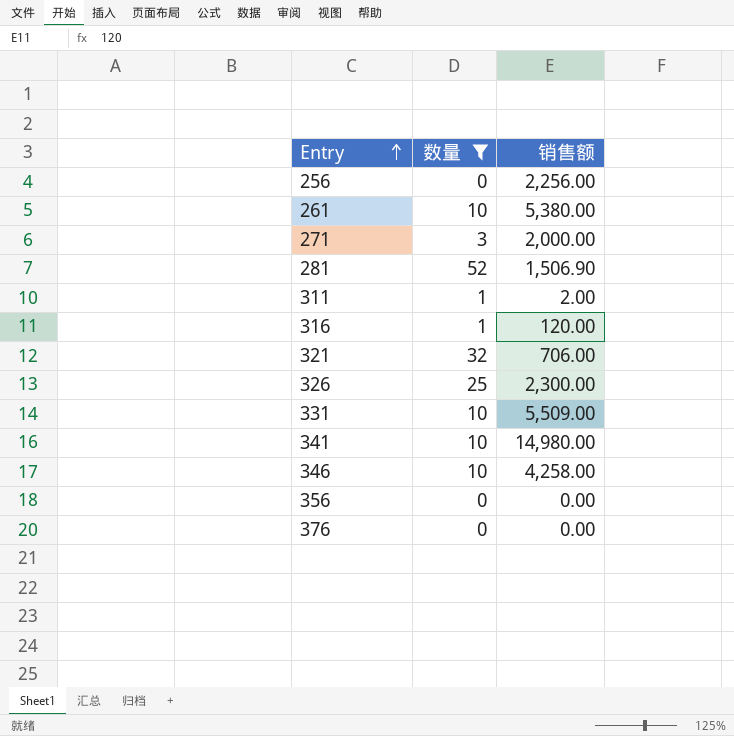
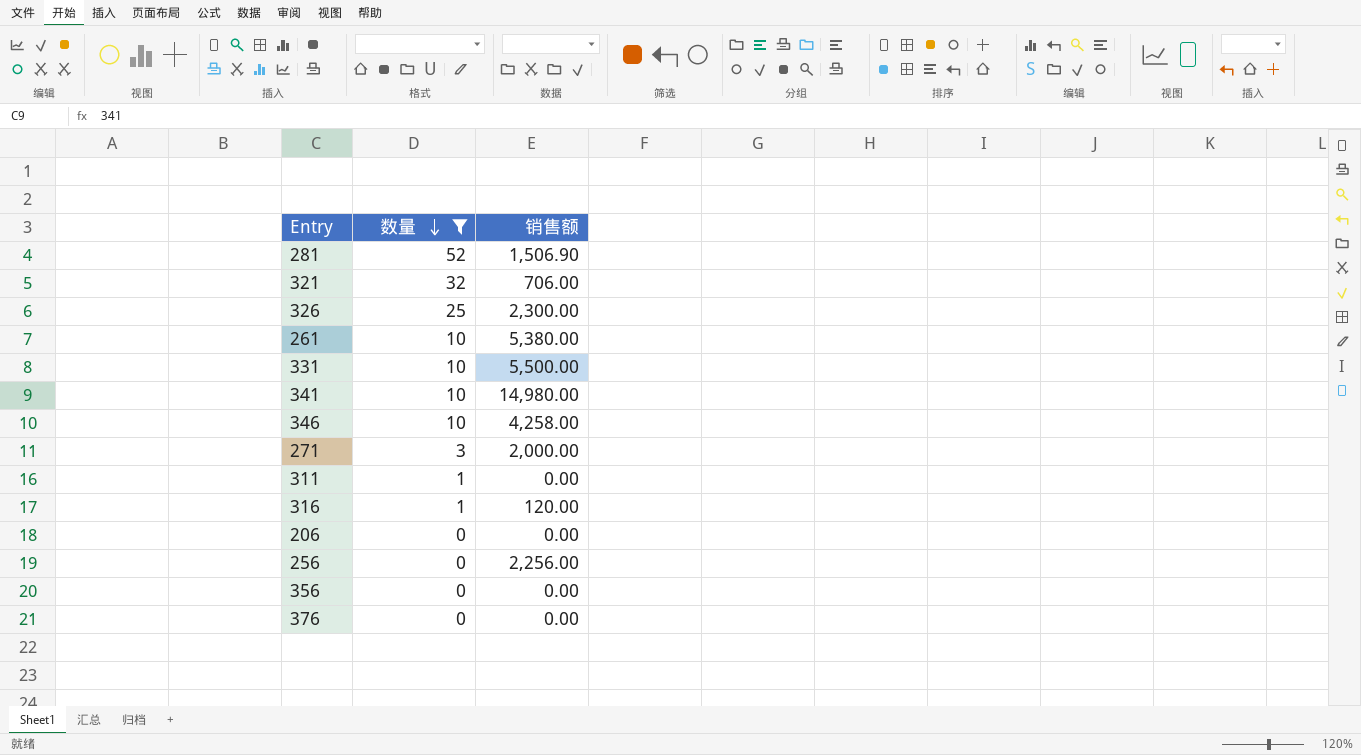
row order: Entry ascending -> 数量 descending
331 | 销售额: 5,509.00 -> 5,500.00
311 | 销售额: 2.00 -> 0.00
row 206: none -> 0 | 0.00

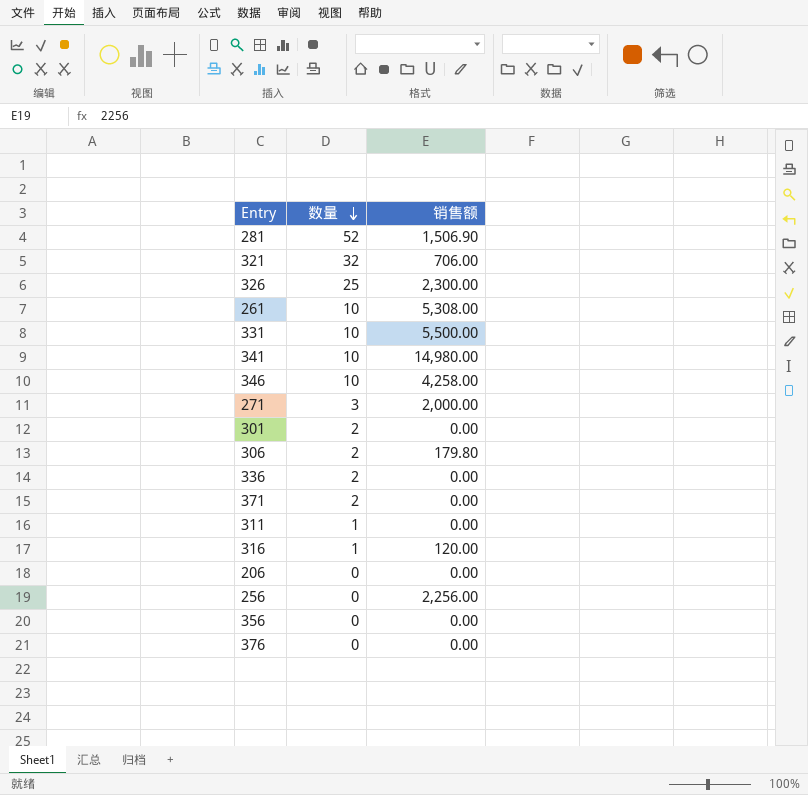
filter: 数量 != 2 -> none
261 | 销售额: 5,380.00 -> 5,308.00

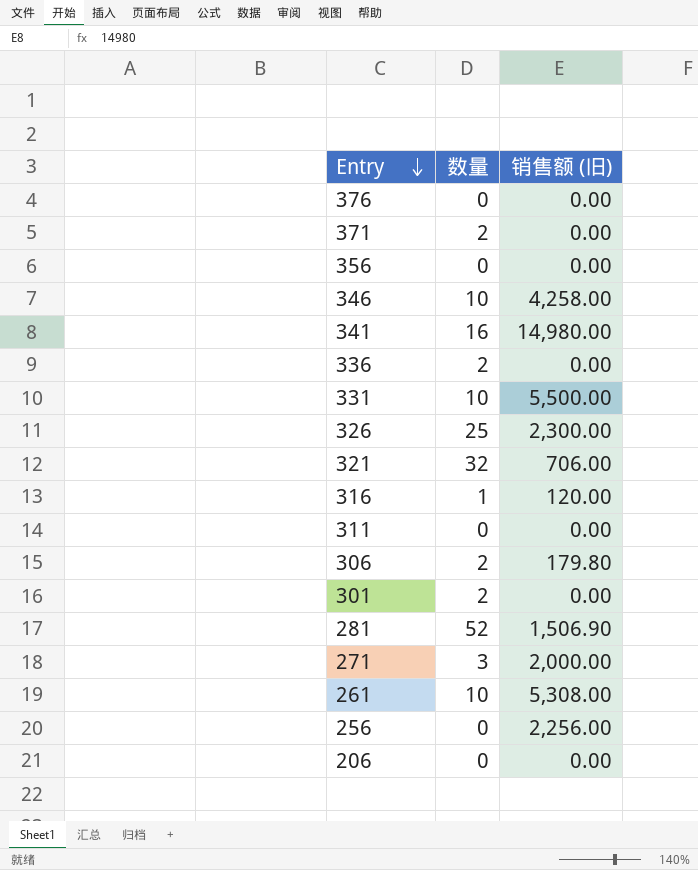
row order: 数量 descending -> Entry descending
column name: 销售额 -> 销售额 (旧)
341 | 数量: 10 -> 16
311 | 数量: 1 -> 0

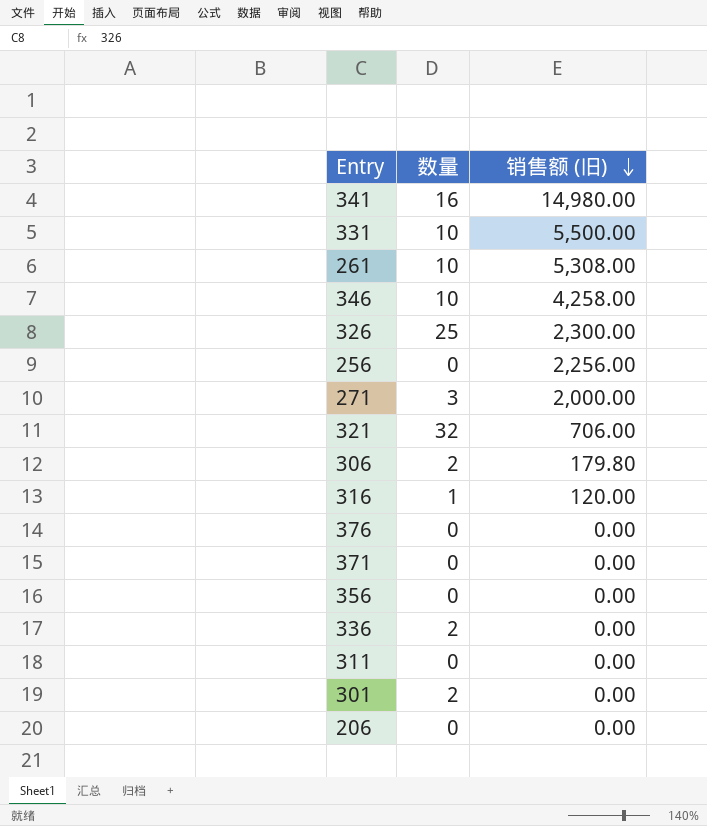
row order: Entry descending -> 销售额 (旧) descending
row 281: 52 | 1,506.90 -> none
371 | 数量: 2 -> 0

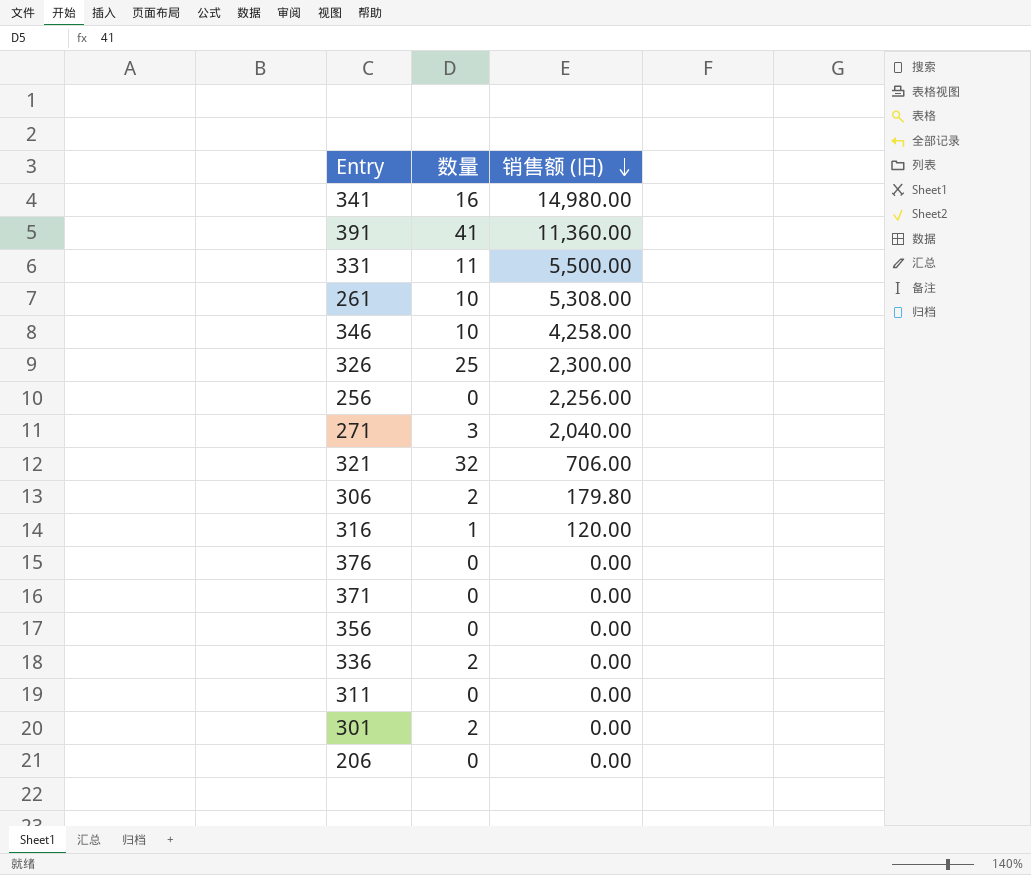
row 391: none -> 41 | 11,360.00
331 | 数量: 10 -> 11
271 | 销售额 (旧): 2,000.00 -> 2,040.00

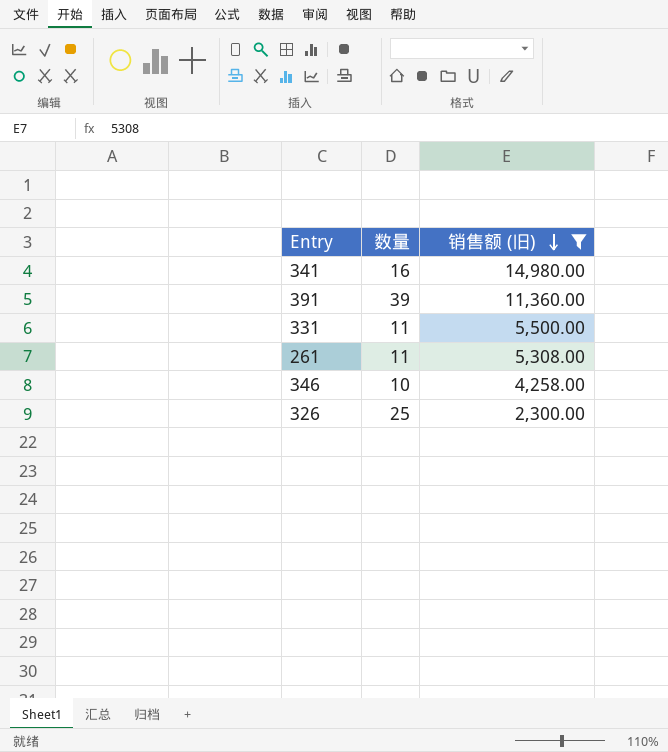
filter: none -> 销售额 (旧) >= 2,300.00
391 | 数量: 41 -> 39
261 | 数量: 10 -> 11

